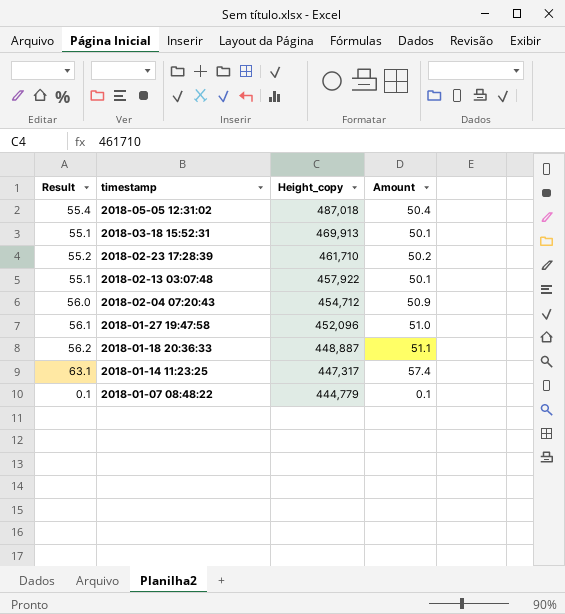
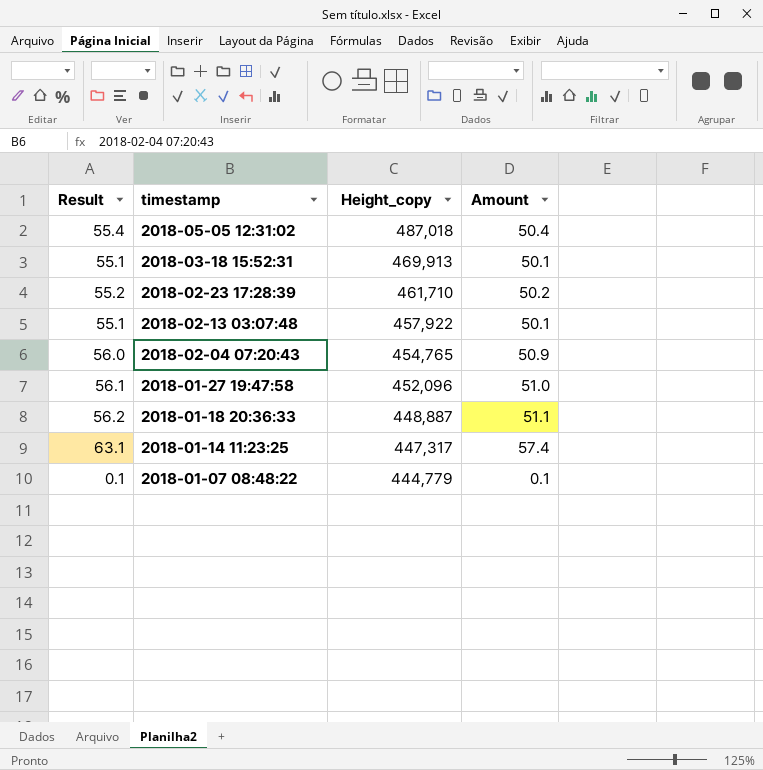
2018-02-04 07:20:43 | Height_copy: 454,712 -> 454,765

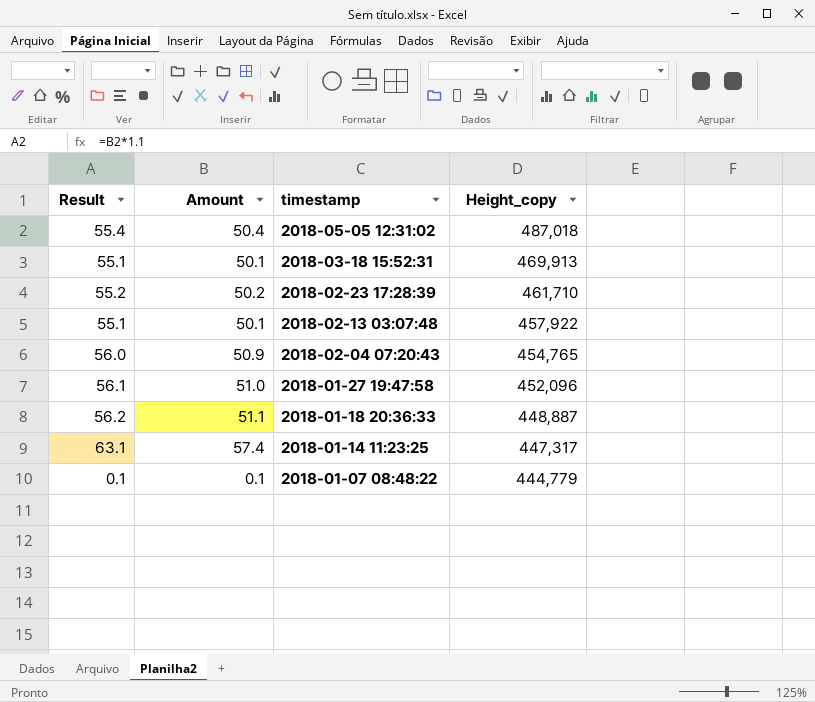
column Amount | position: 4 -> 2

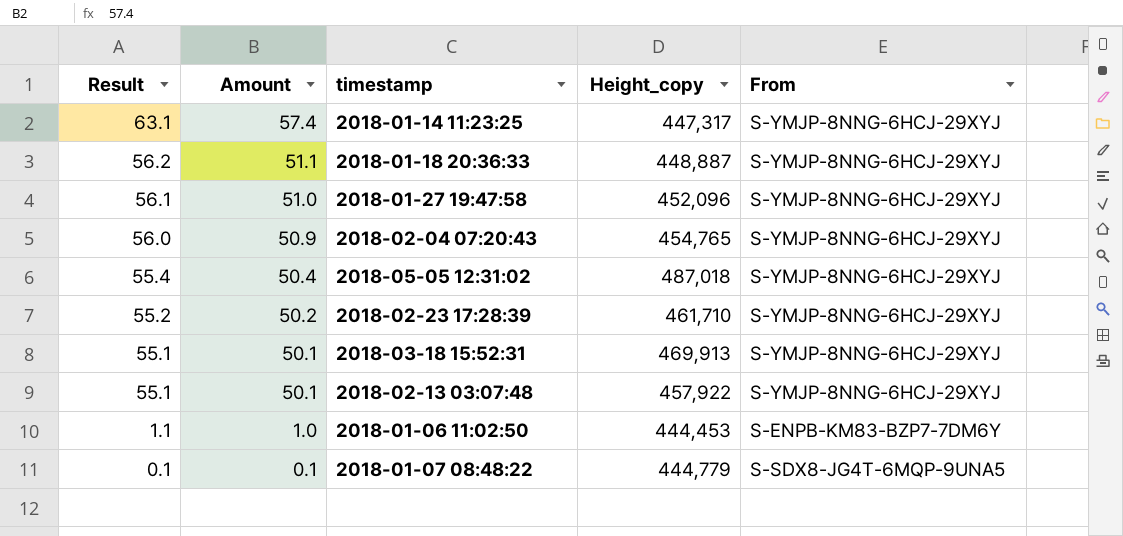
row order: timestamp descending -> Result descending
column From | position: none -> 5
row 2018-01-06 11:02:50: none -> 1.1 | 1.0 | 444,453 | S-ENPB-KM83-BZP7-7DM6Y

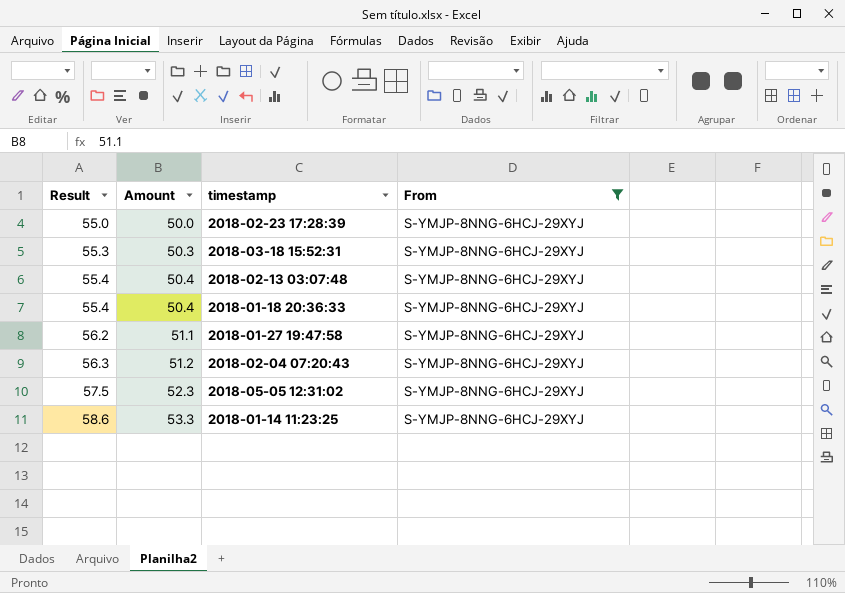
filter: none -> From = S-YMJP-8NNG-6HCJ-29XYJ
row order: Result descending -> Result ascending
column Height_copy | position: 4 -> none
2018-02-23 17:28:39 | Result: 55.2 -> 55.0
2018-02-23 17:28:39 | Amount: 50.2 -> 50.0
2018-03-18 15:52:31 | Result: 55.1 -> 55.3
2018-03-18 15:52:31 | Amount: 50.1 -> 50.3
2018-02-13 03:07:48 | Result: 55.1 -> 55.4
2018-02-13 03:07:48 | Amount: 50.1 -> 50.4
2018-01-18 20:36:33 | Result: 56.2 -> 55.4
2018-01-18 20:36:33 | Amount: 51.1 -> 50.4
2018-01-27 19:47:58 | Result: 56.1 -> 56.2
2018-01-27 19:47:58 | Amount: 51.0 -> 51.1
2018-02-04 07:20:43 | Result: 56.0 -> 56.3
2018-02-04 07:20:43 | Amount: 50.9 -> 51.2
2018-05-05 12:31:02 | Result: 55.4 -> 57.5
2018-05-05 12:31:02 | Amount: 50.4 -> 52.3
2018-01-14 11:23:25 | Result: 63.1 -> 58.6
2018-01-14 11:23:25 | Amount: 57.4 -> 53.3

